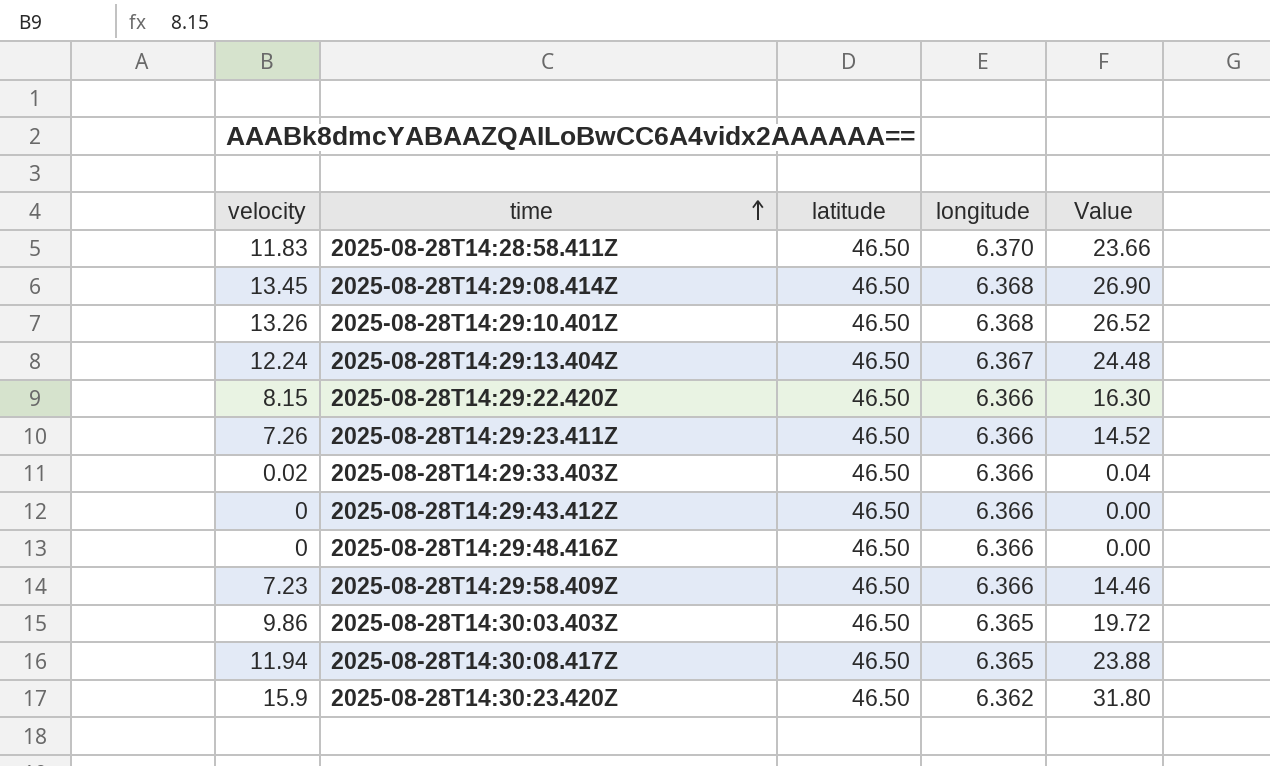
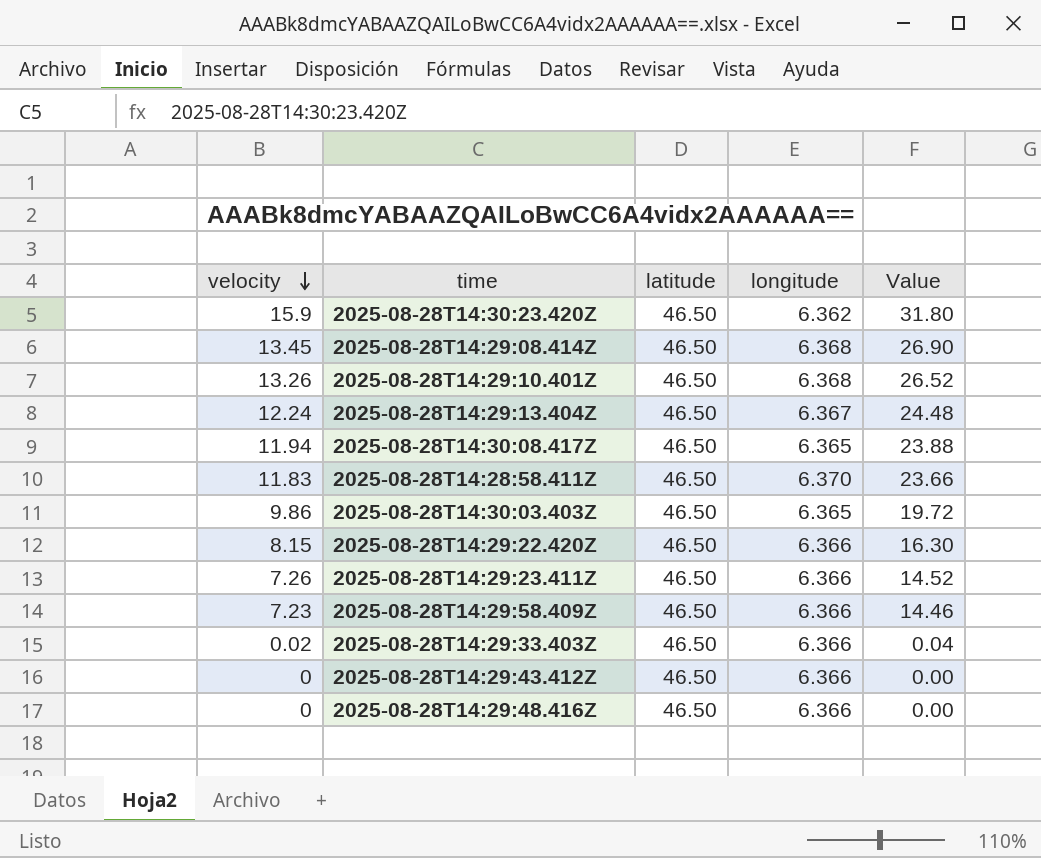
row order: time ascending -> velocity descending

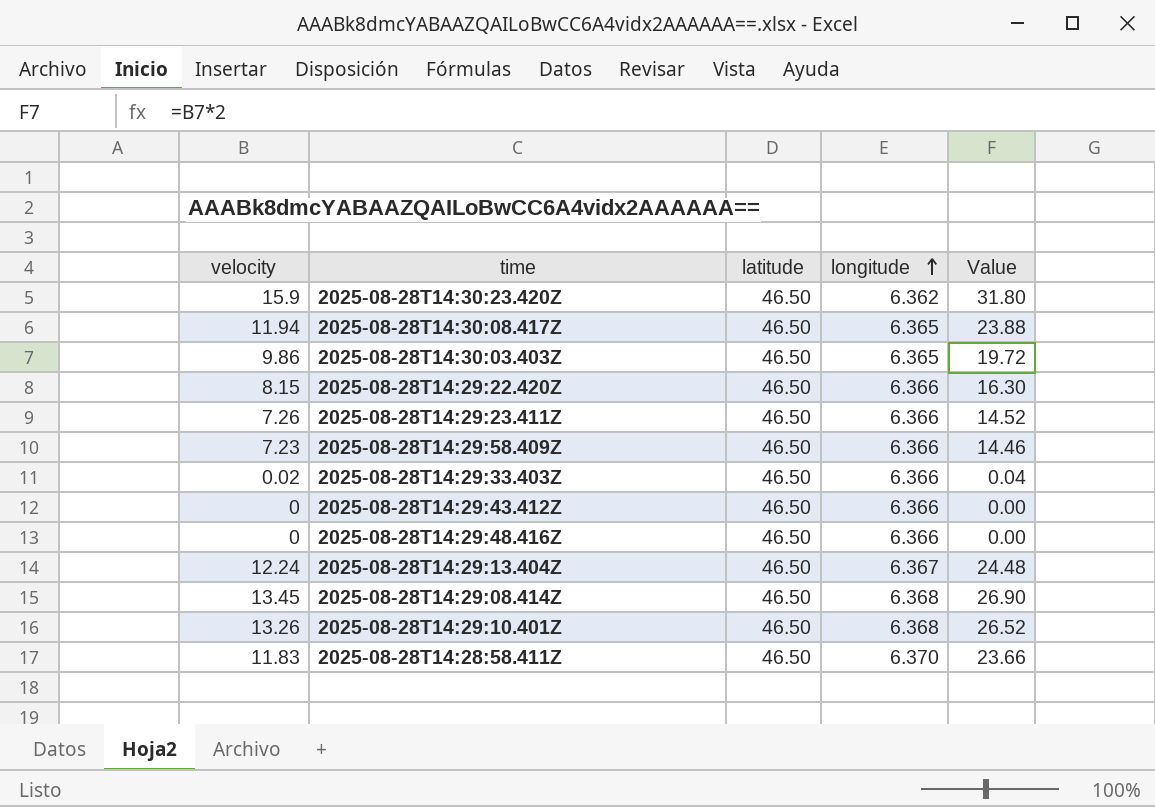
row order: velocity descending -> longitude ascending

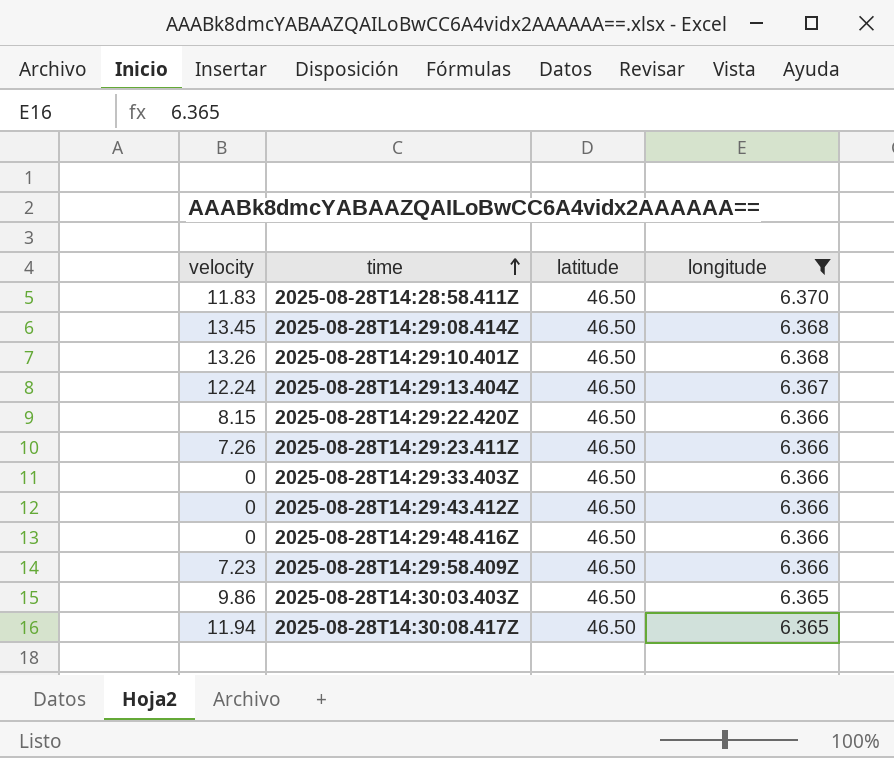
filter: none -> longitude != 6.362
row order: longitude ascending -> time ascending
column Value | formula: [velocity] * 2 -> none
2025-08-28T14:29:33.403Z | velocity: 0.02 -> 0

